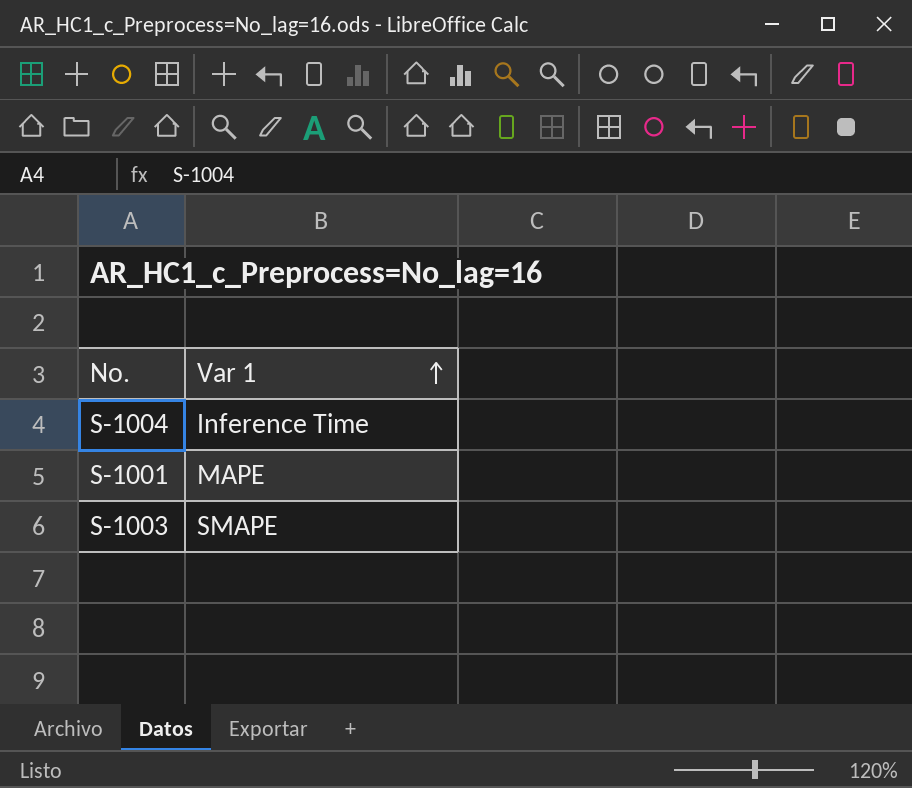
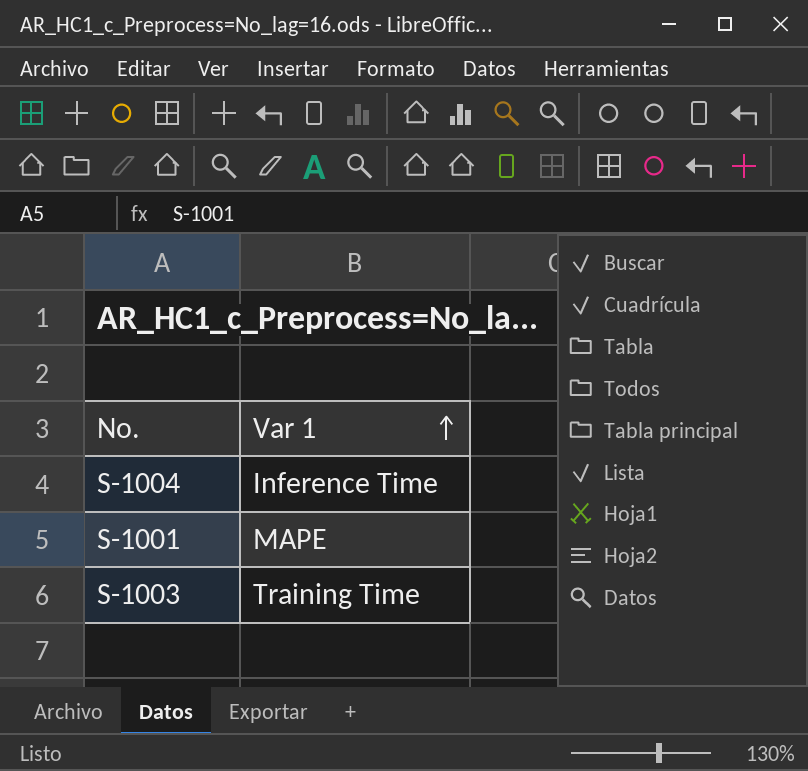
S-1003 | Var 1: SMAPE -> Training Time

